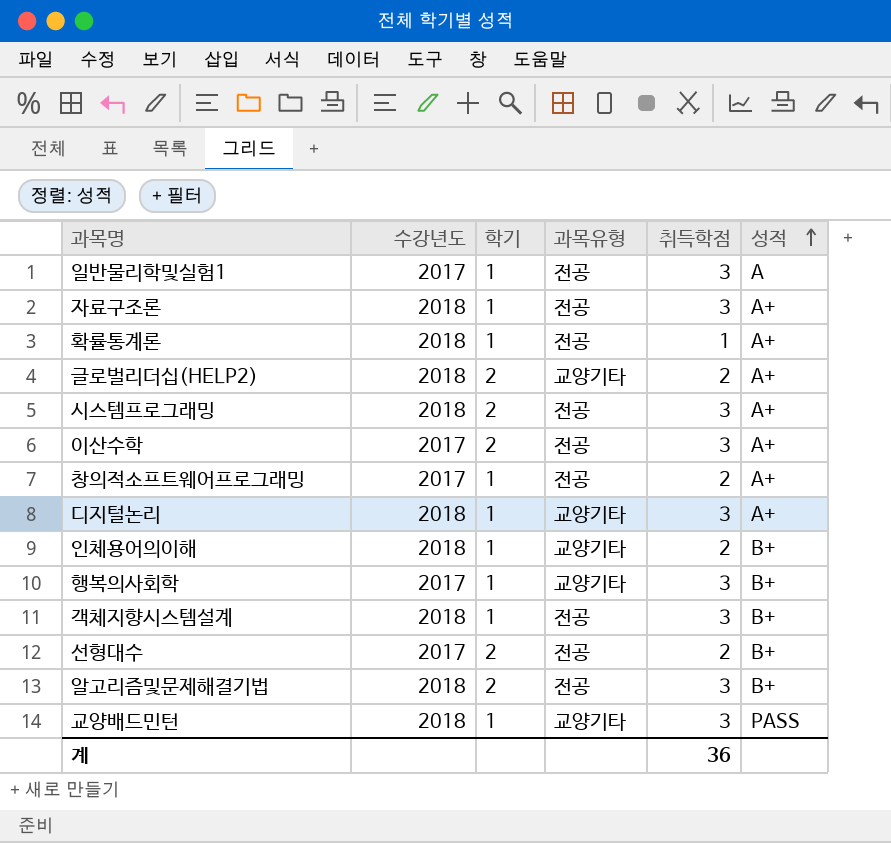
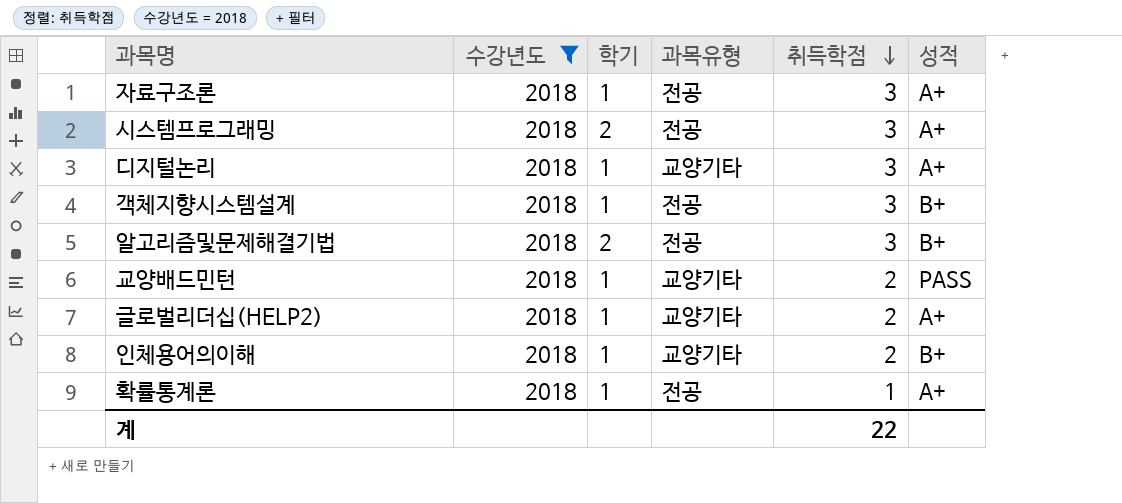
filter: none -> 수강년도 = 2018
row order: 성적 ascending -> 취득학점 descending
교양배드민턴 | 취득학점: 3 -> 2
글로벌리더십(HELP2) | 학기: 2 -> 1
계 | 취득학점: 36 -> 22

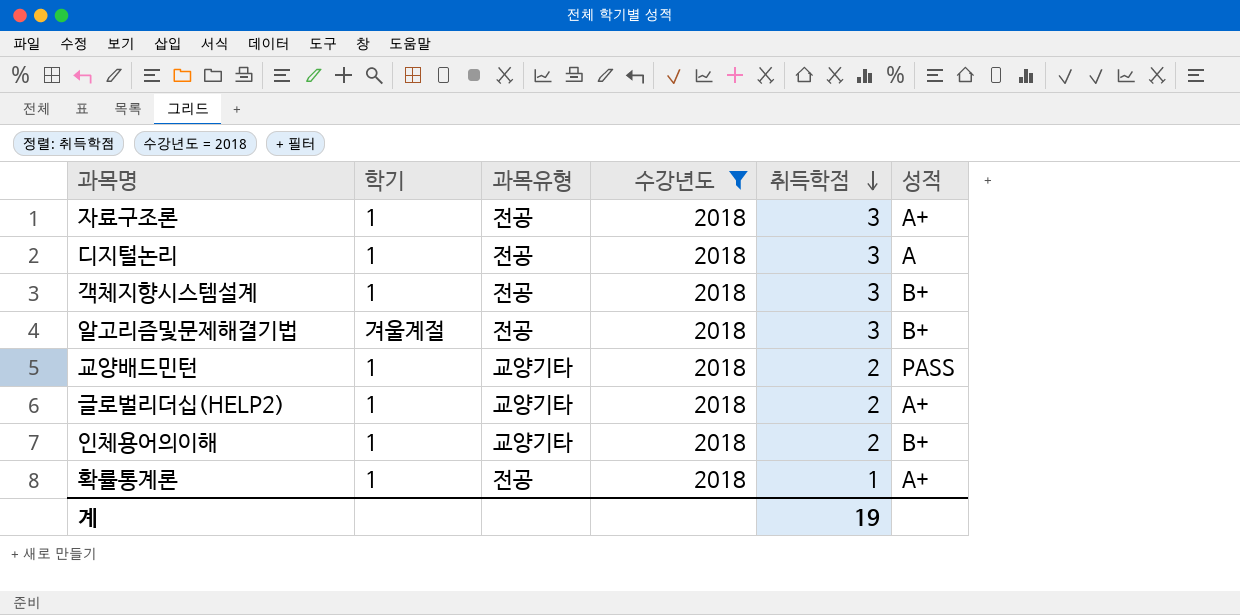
column 수강년도 | position: 2 -> 4
row 시스템프로그래밍: 2018 | 2 | 전공 | 3 | A+ -> none
디지털논리 | 과목유형: 교양기타 -> 전공
디지털논리 | 성적: A+ -> A
알고리즘및문제해결기법 | 학기: 2 -> 겨울계절
계 | 취득학점: 22 -> 19

